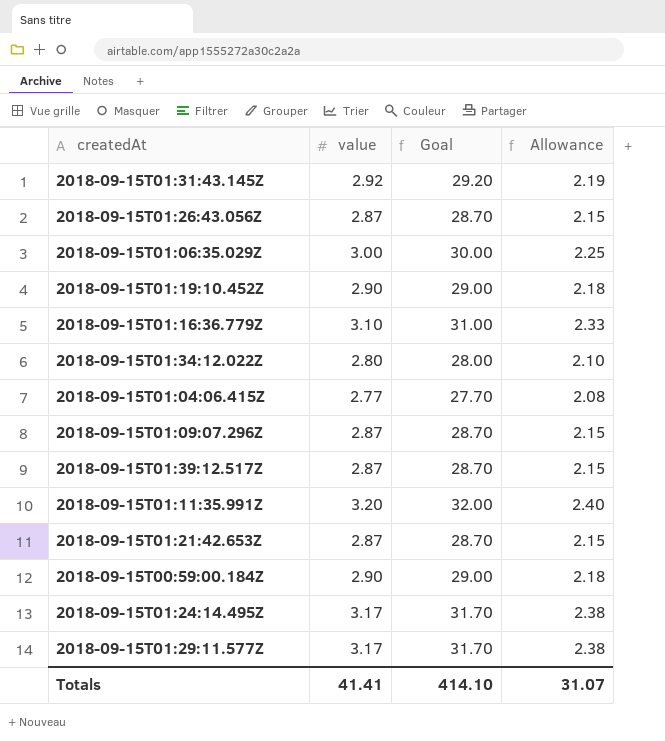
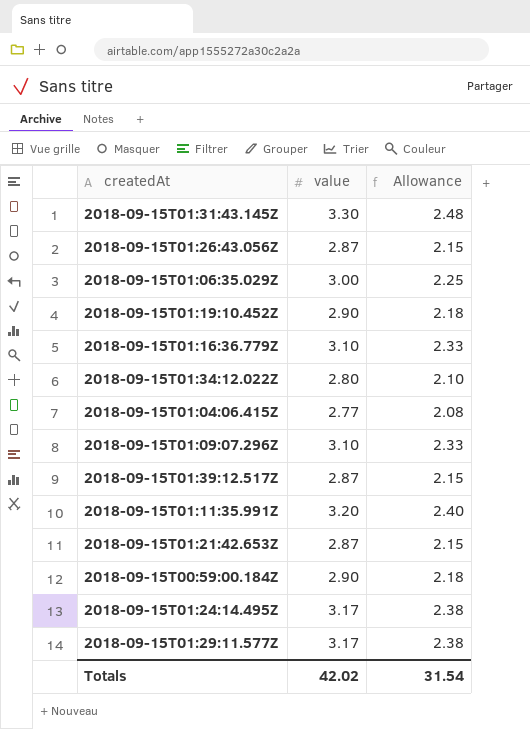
column Goal | formula: [value] * 10 -> none
2018-09-15T01:31:43.145Z | value: 2.92 -> 3.30
2018-09-15T01:31:43.145Z | Allowance: 2.19 -> 2.48
2018-09-15T01:09:07.296Z | value: 2.87 -> 3.10
2018-09-15T01:09:07.296Z | Allowance: 2.15 -> 2.33
Totals | value: 41.41 -> 42.02
Totals | Allowance: 31.07 -> 31.54

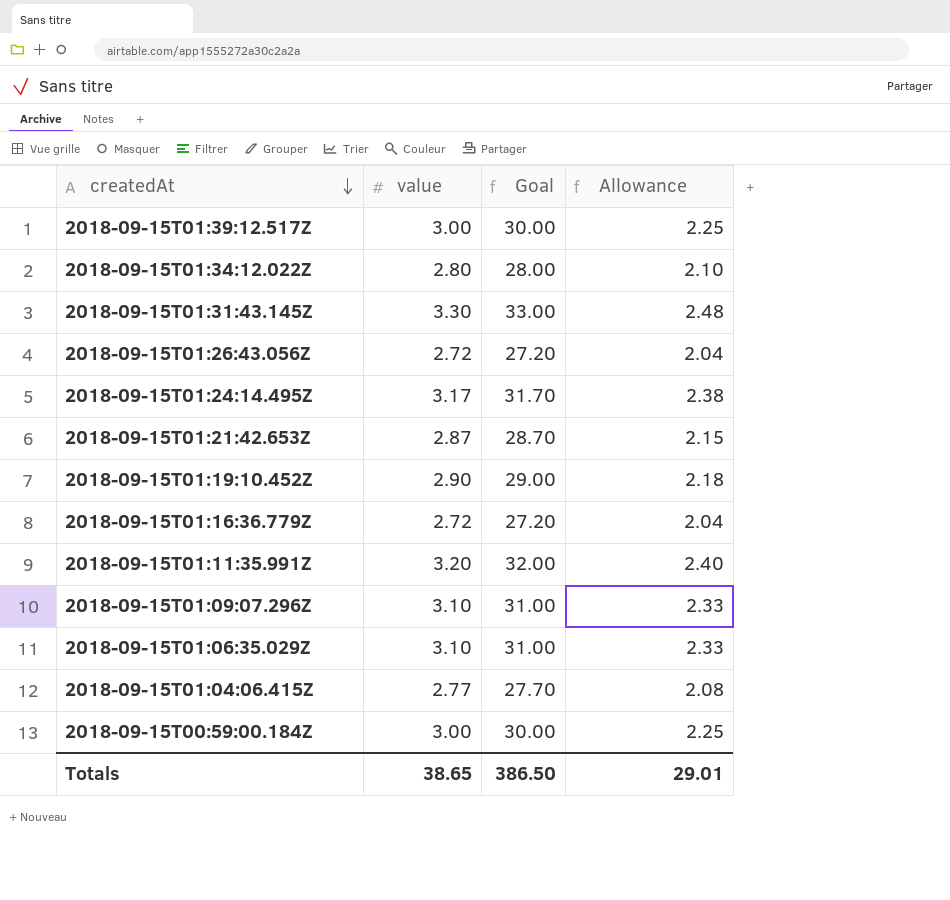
row order: none -> createdAt descending
column Goal | formula: none -> [value] * 10
row 2018-09-15T01:29:11.577Z: 3.17 | 2.38 -> none
2018-09-15T01:39:12.517Z | value: 2.87 -> 3.00
2018-09-15T01:39:12.517Z | Allowance: 2.15 -> 2.25
2018-09-15T01:26:43.056Z | value: 2.87 -> 2.72
2018-09-15T01:26:43.056Z | Allowance: 2.15 -> 2.04
2018-09-15T01:16:36.779Z | value: 3.10 -> 2.72
2018-09-15T01:16:36.779Z | Allowance: 2.33 -> 2.04
2018-09-15T01:06:35.029Z | value: 3.00 -> 3.10
2018-09-15T01:06:35.029Z | Allowance: 2.25 -> 2.33
2018-09-15T00:59:00.184Z | value: 2.90 -> 3.00
2018-09-15T00:59:00.184Z | Allowance: 2.18 -> 2.25
Totals | value: 42.02 -> 38.65
Totals | Allowance: 31.54 -> 29.01

